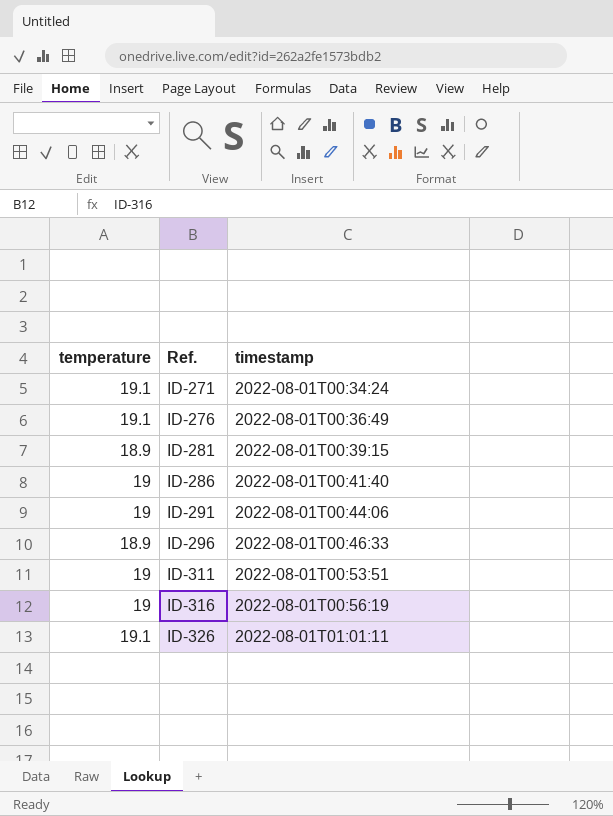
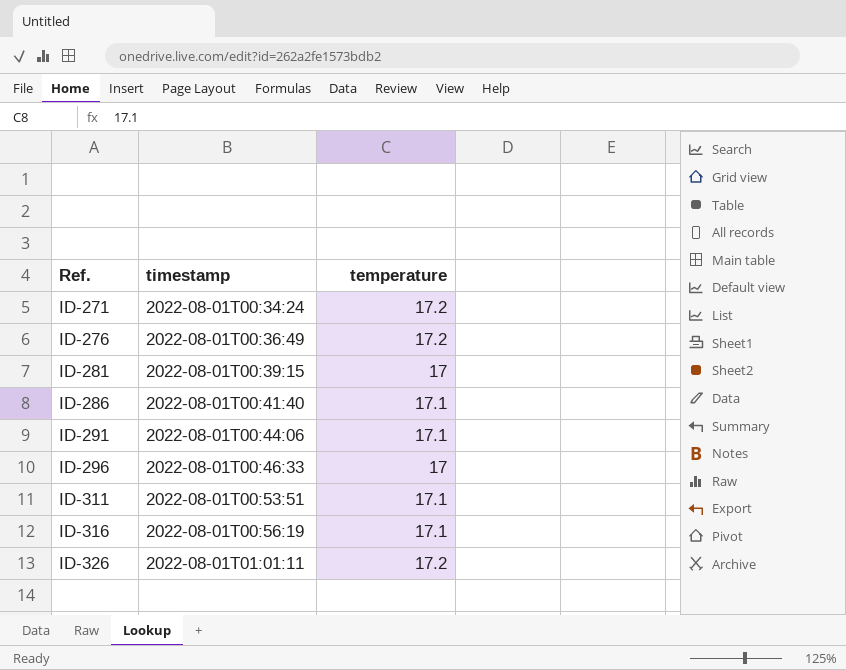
column temperature | position: 1 -> 3
ID-271 | temperature: 19.1 -> 17.2
ID-276 | temperature: 19.1 -> 17.2
ID-281 | temperature: 18.9 -> 17
ID-286 | temperature: 19 -> 17.1
ID-291 | temperature: 19 -> 17.1
ID-296 | temperature: 18.9 -> 17
ID-311 | temperature: 19 -> 17.1
ID-316 | temperature: 19 -> 17.1
ID-326 | temperature: 19.1 -> 17.2

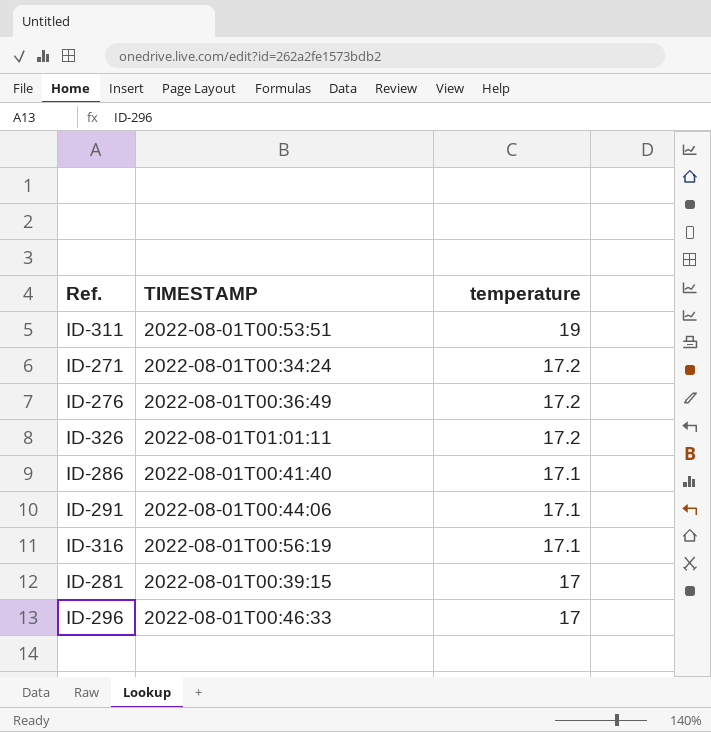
row order: Ref. ascending -> temperature descending
column name: timestamp -> TIMESTAMP
ID-311 | temperature: 17.1 -> 19

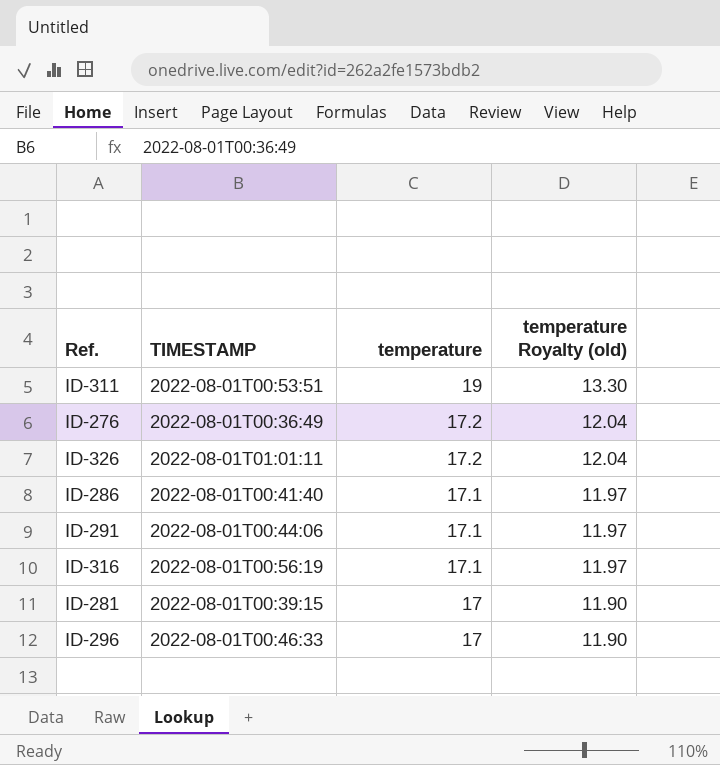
column temperature Royalty (old) | formula: none -> [temperature] * 0.7
row ID-271: 2022-08-01T00:34:24 | 17.2 -> none

